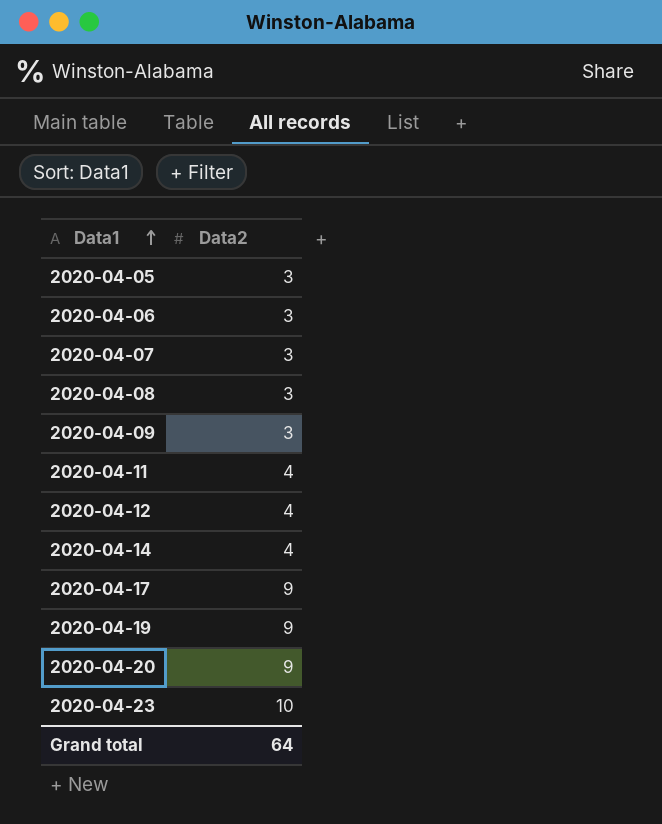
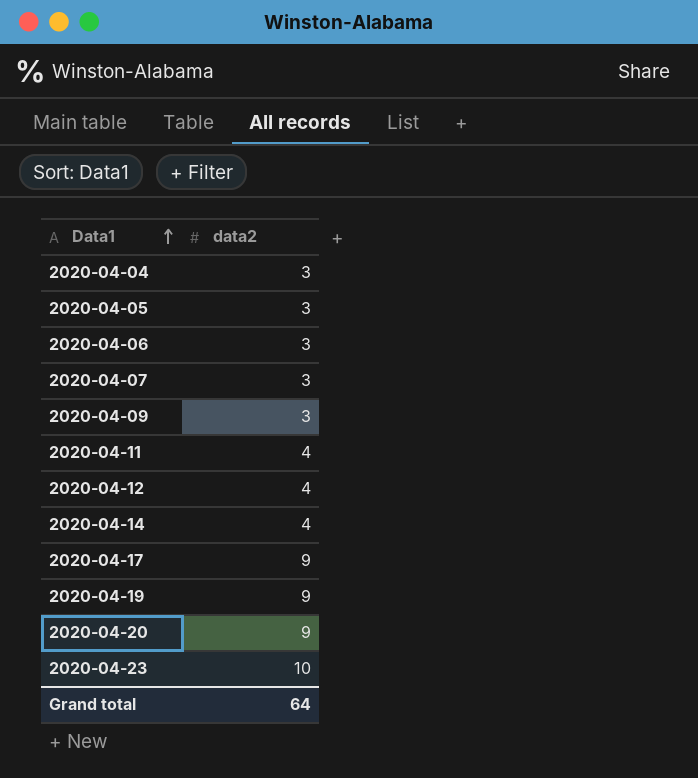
column name: Data2 -> data2
row 2020-04-08: 3 -> none
row 2020-04-04: none -> 3

